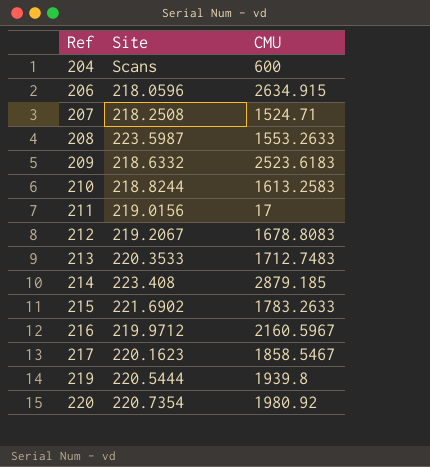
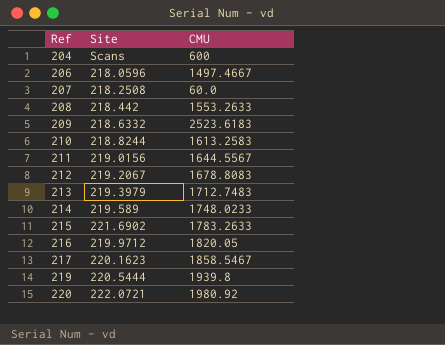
206 | CMU: 2634.915 -> 1497.4667
207 | CMU: 1524.71 -> 60.0
208 | Site: 223.5987 -> 218.442
211 | CMU: 17 -> 1644.5567
213 | Site: 220.3533 -> 219.3979
214 | Site: 223.408 -> 219.589
214 | CMU: 2879.185 -> 1748.0233
216 | CMU: 2160.5967 -> 1820.05
220 | Site: 220.7354 -> 222.0721

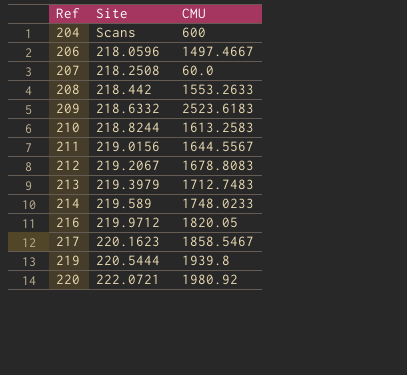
row 215: 221.6902 | 1783.2633 -> none

